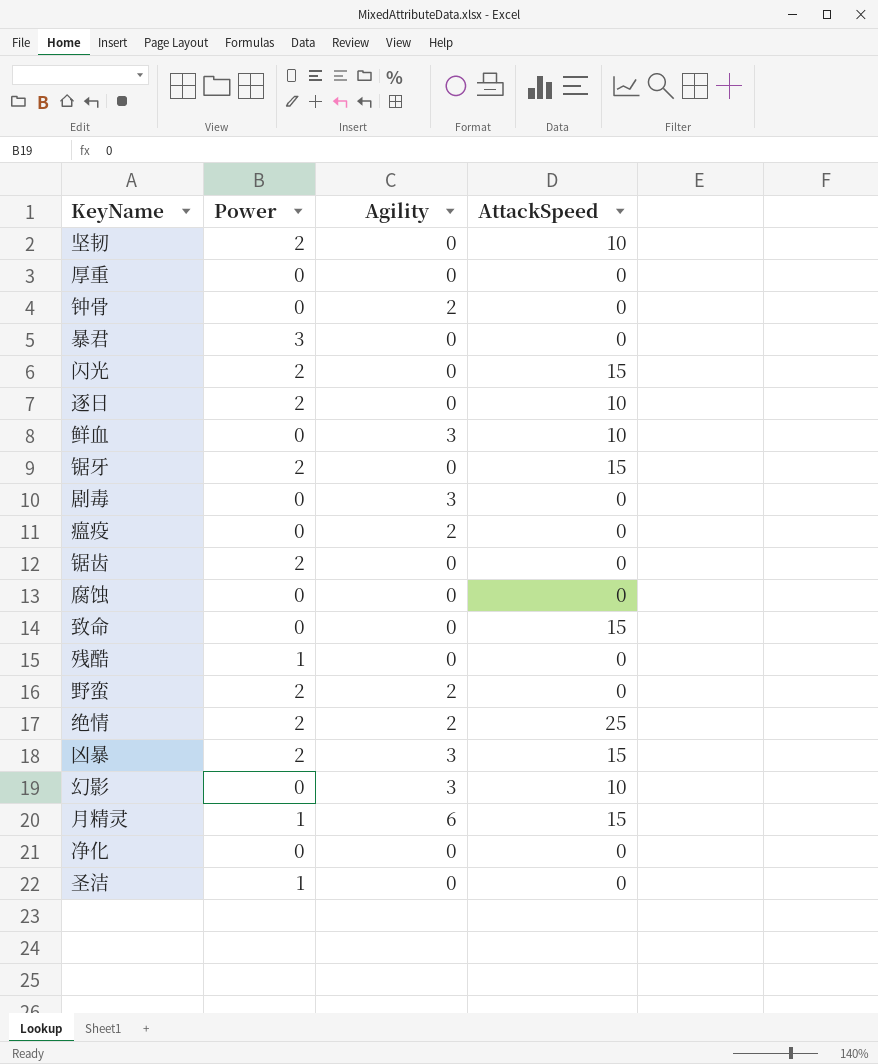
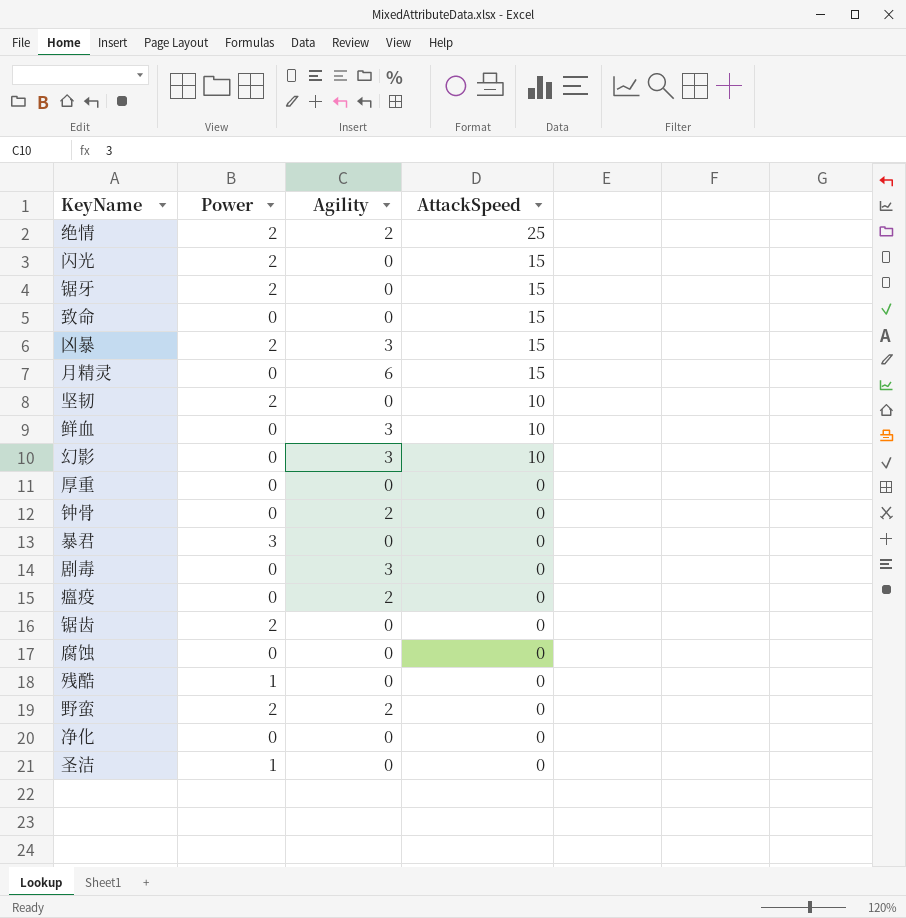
row order: none -> AttackSpeed descending
row 逐日: 2 | 0 | 10 -> none
月精灵 | Power: 1 -> 0

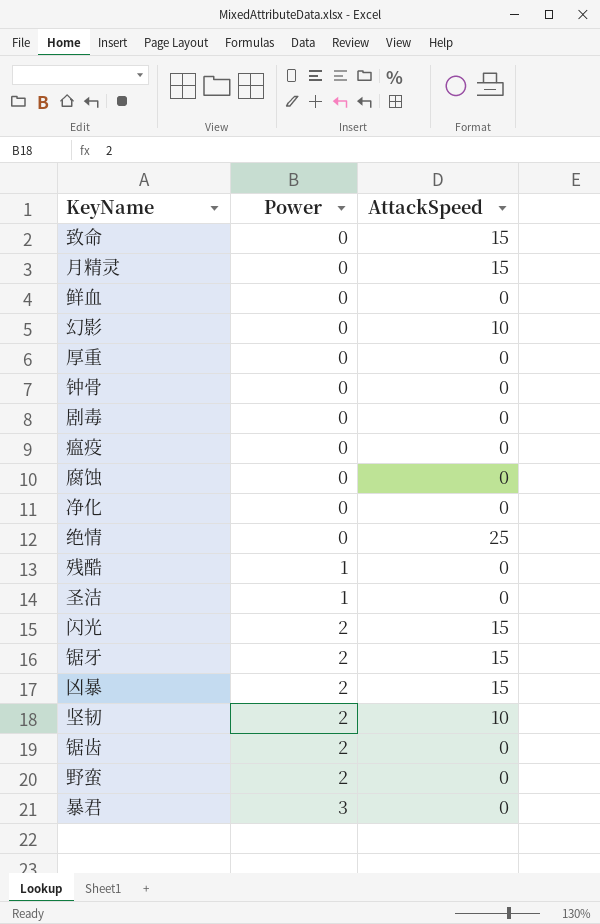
row order: AttackSpeed descending -> Power ascending
column Agility | position: 3 -> none
鲜血 | AttackSpeed: 10 -> 0
绝情 | Power: 2 -> 0

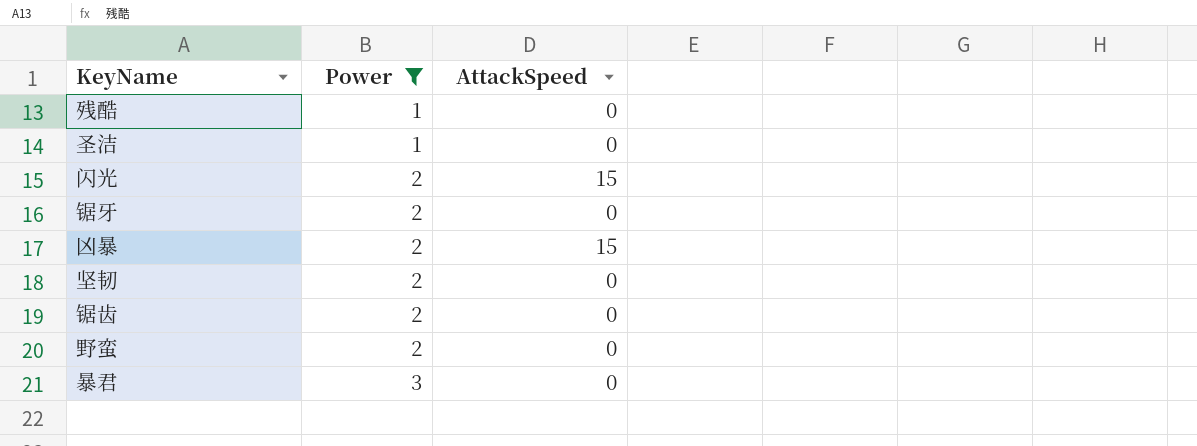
filter: none -> Power != 0
锯牙 | AttackSpeed: 15 -> 0
坚韧 | AttackSpeed: 10 -> 0

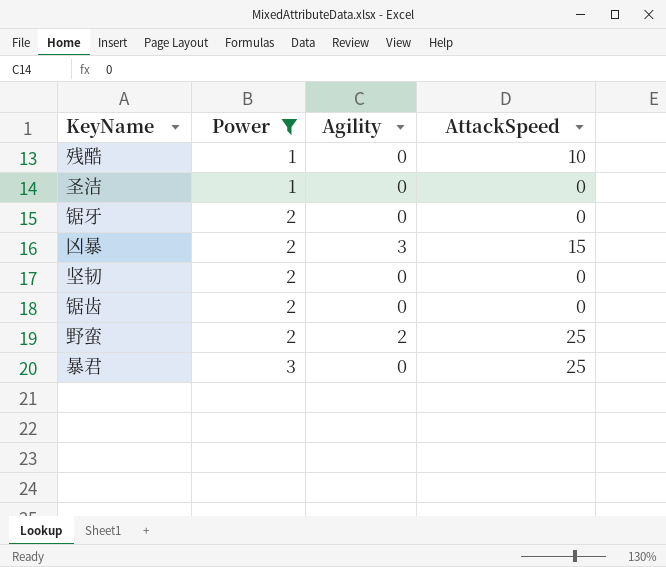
column Agility | position: none -> 3
row 闪光: 2 | 15 -> none
残酷 | AttackSpeed: 0 -> 10
野蛮 | AttackSpeed: 0 -> 25
暴君 | AttackSpeed: 0 -> 25

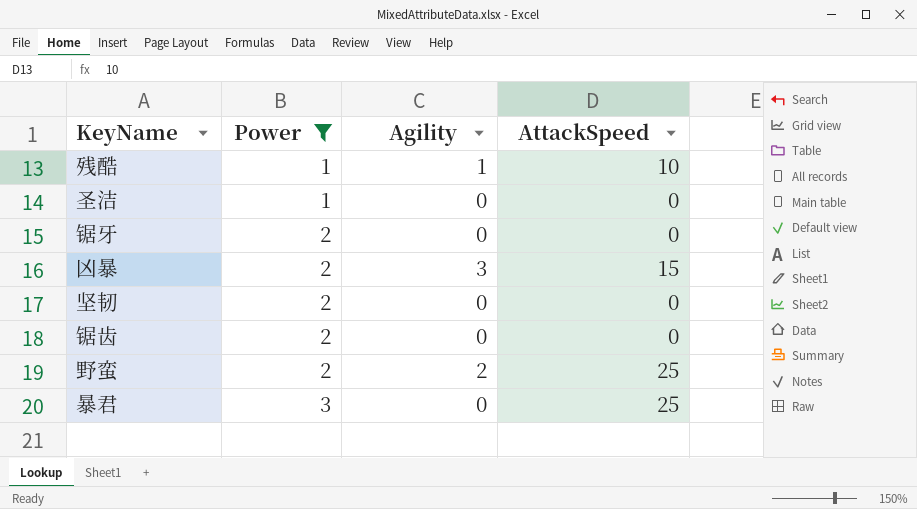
残酷 | Agility: 0 -> 1

